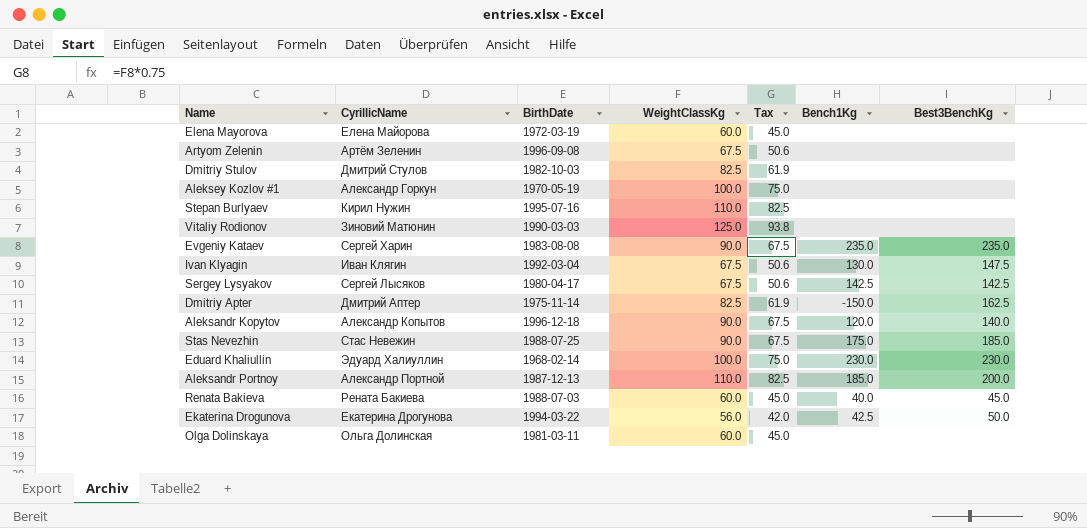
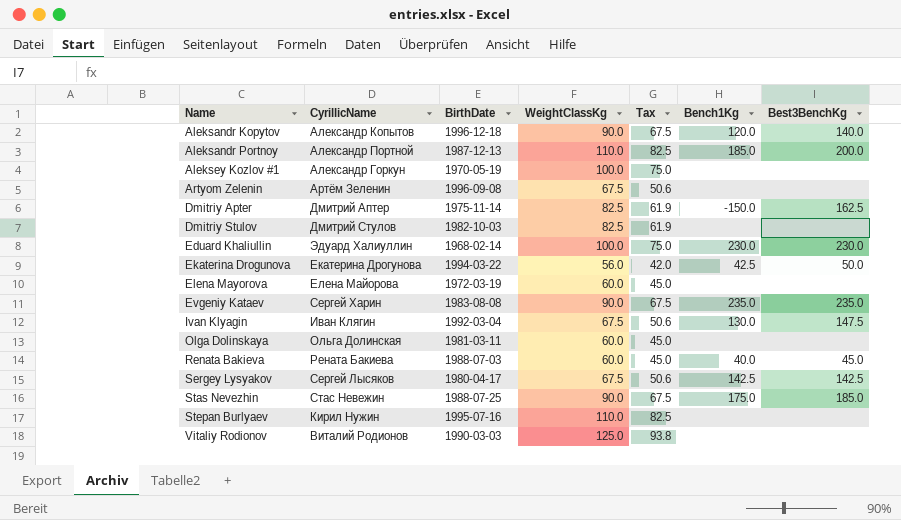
row order: none -> Name ascending
Vitaliy Rodionov | CyrillicName: Зиновий Матюнин -> Виталий Родионов

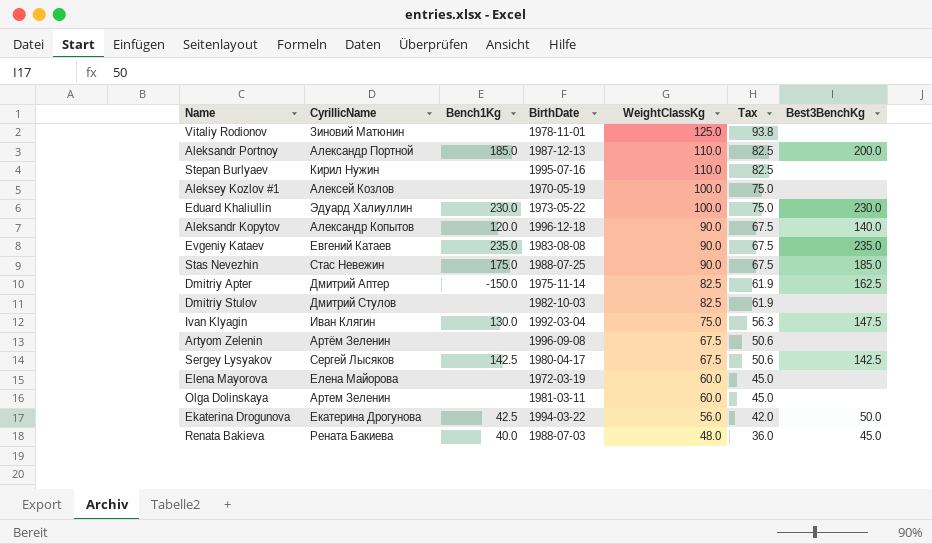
row order: Name ascending -> WeightClassKg descending
column Bench1Kg | position: 6 -> 3
Vitaliy Rodionov | CyrillicName: Виталий Родионов -> Зиновий Матюнин
Vitaliy Rodionov | BirthDate: 1990-03-03 -> 1978-11-01
Aleksey Kozlov #1 | CyrillicName: Александр Горкун -> Алексей Козлов
Eduard Khaliullin | BirthDate: 1968-02-14 -> 1973-05-22
Evgeniy Kataev | CyrillicName: Сергей Харин -> Евгений Катаев
Ivan Klyagin | WeightClassKg: 67.5 -> 75.0
Ivan Klyagin | Tax: 50.6 -> 56.3
Olga Dolinskaya | CyrillicName: Ольга Долинская -> Артем Зеленин
Renata Bakieva | WeightClassKg: 60.0 -> 48.0
Renata Bakieva | Tax: 45.0 -> 36.0

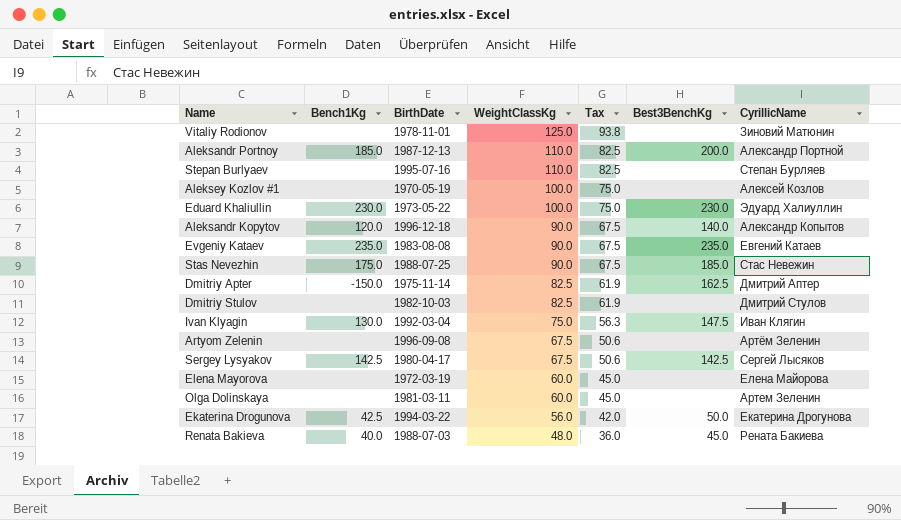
column CyrillicName | position: 2 -> 7
Stepan Burlyaev | CyrillicName: Кирил Нужин -> Степан Бурляев

